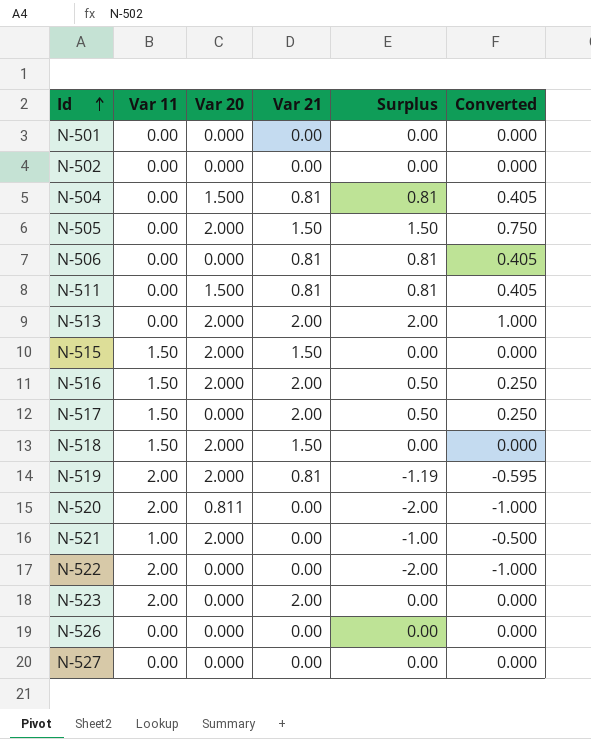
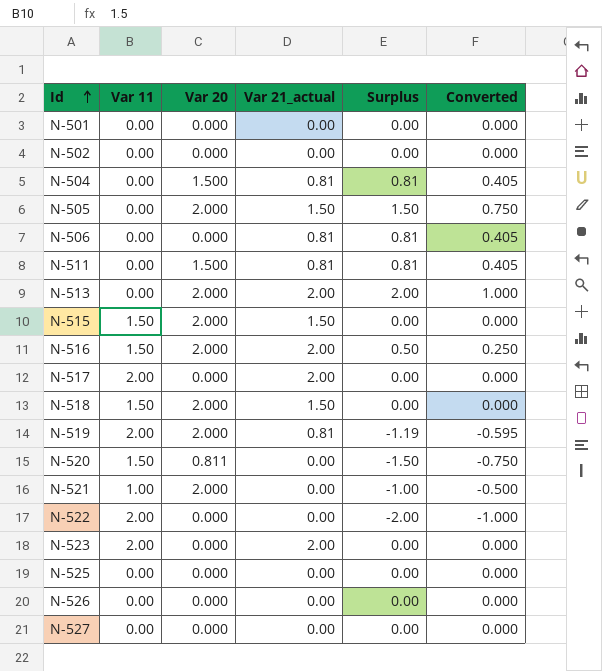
column name: Var 21 -> Var 21_actual
N-517 | Var 11: 1.50 -> 2.00
N-517 | Surplus: 0.50 -> 0.00
N-517 | Converted: 0.250 -> 0.000
N-520 | Var 11: 2.00 -> 1.50
N-520 | Surplus: -2.00 -> -1.50
N-520 | Converted: -1.000 -> -0.750
row N-525: none -> 0.00 | 0.000 | 0.00 | 0.00 | 0.000

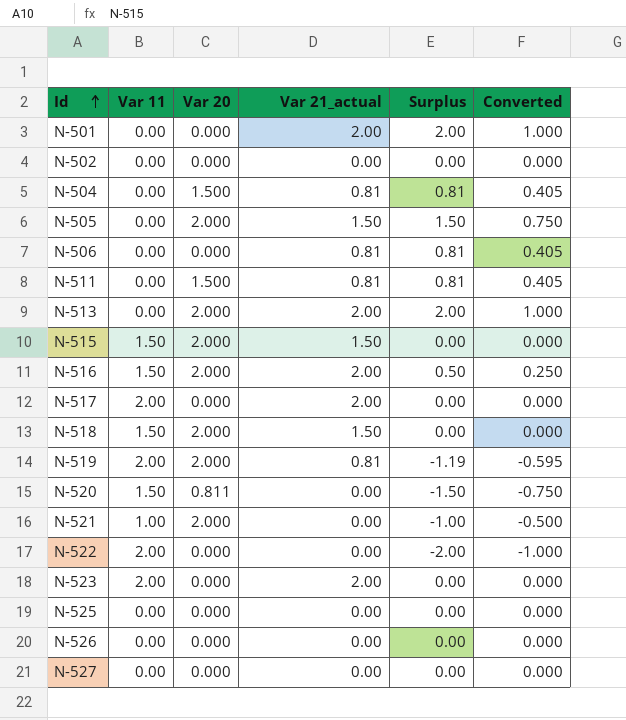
N-501 | Var 21_actual: 0.00 -> 2.00
N-501 | Surplus: 0.00 -> 2.00
N-501 | Converted: 0.000 -> 1.000

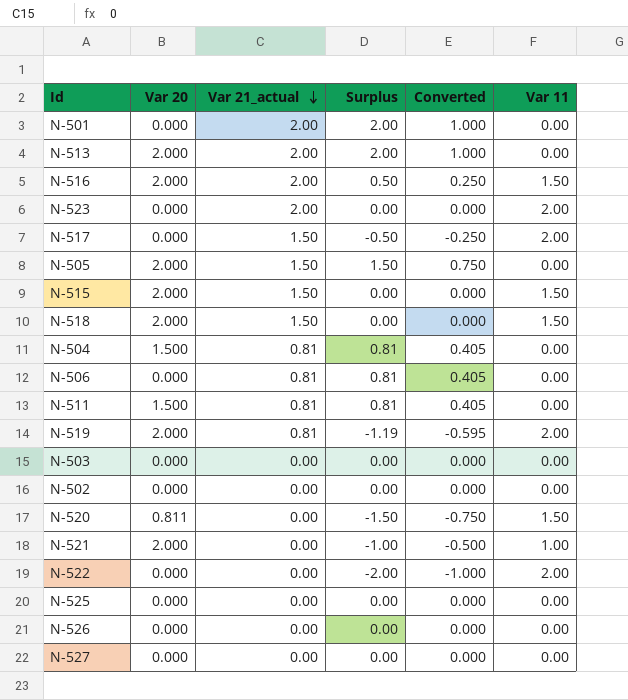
row order: Id ascending -> Var 21_actual descending
column Var 11 | position: 2 -> 6
N-517 | Var 21_actual: 2.00 -> 1.50
N-517 | Surplus: 0.00 -> -0.50
N-517 | Converted: 0.000 -> -0.250
row N-503: none -> 0.000 | 0.00 | 0.00 | 0.000 | 0.00

